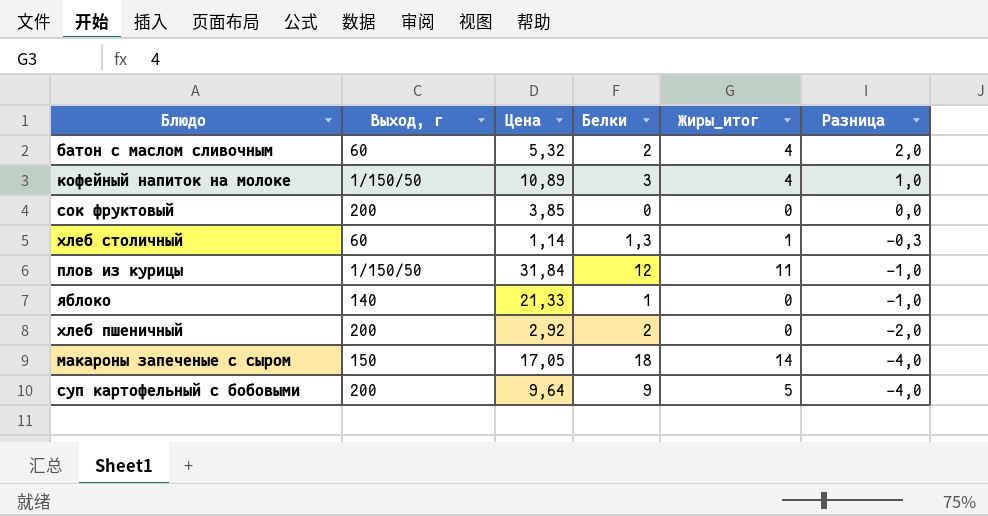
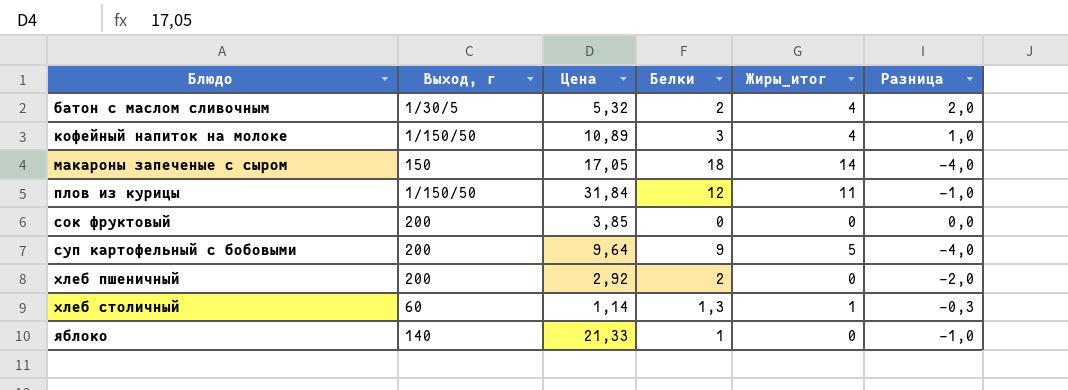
row order: Разница descending -> Блюдо ascending
батон с маслом сливочным | Выход, г: 60 -> 1/30/5

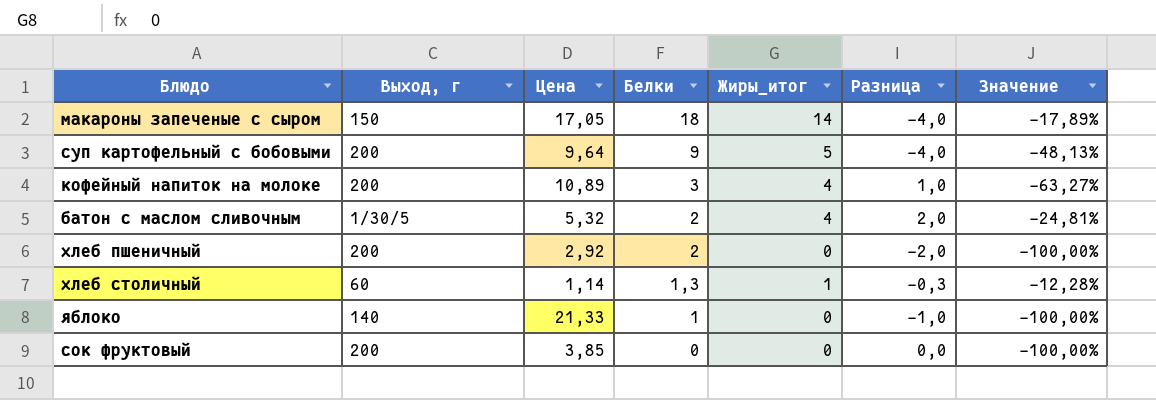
row order: Блюдо ascending -> Белки descending
column Значение | formula: none -> ([Жиры_итог] - [Цена]) / [Цена]
row плов из курицы: 1/150/50 | 31,84 | 12 | 11 | -1,0 -> none
кофейный напиток на молоке | Выход, г: 1/150/50 -> 200

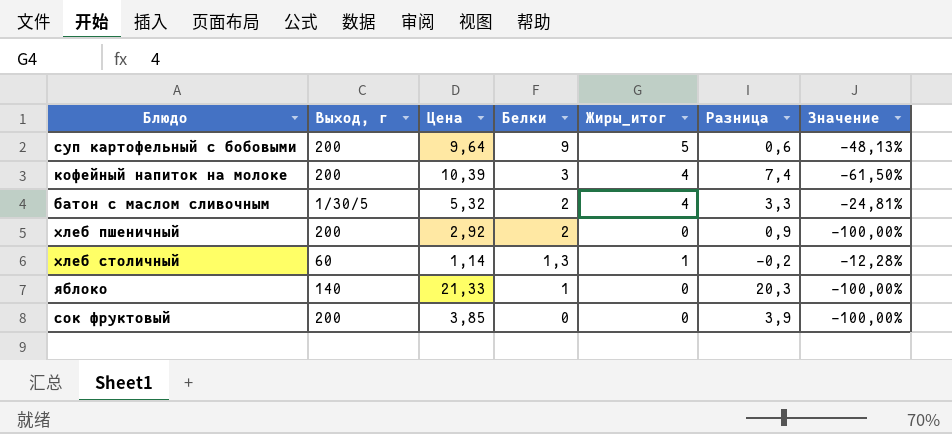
column Разница | formula: [Жиры_итог] - [Белки] -> [Цена] - [Белки]
row макароны запеченые с сыром: 150 | 17,05 | 18 | 14 | -4,0 | -17,89% -> none
кофейный напиток на молоке | Цена: 10,89 -> 10,39
кофейный напиток на молоке | Значение: -63,27% -> -61,50%

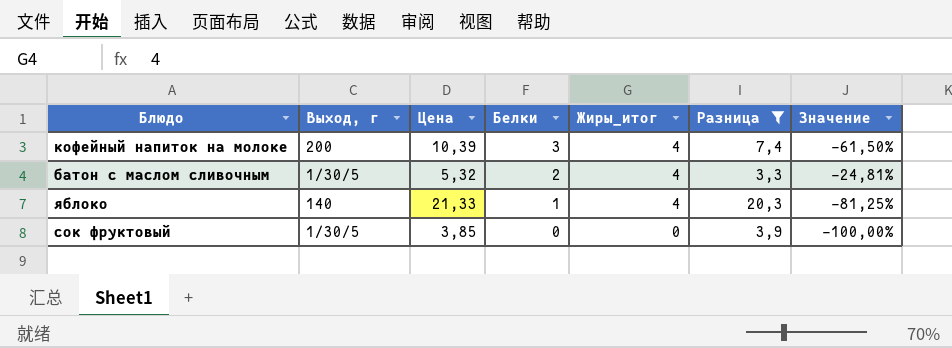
filter: none -> Разница >= 3,3
яблоко | Жиры_итог: 0 -> 4
яблоко | Значение: -100,00% -> -81,25%
сок фруктовый | Выход, г: 200 -> 1/30/5

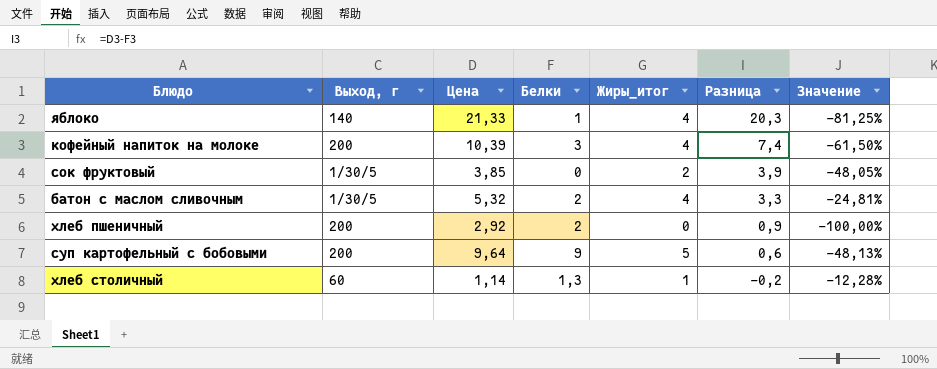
filter: Разница >= 3,3 -> none
row order: Белки descending -> Разница descending
сок фруктовый | Жиры_итог: 0 -> 2
сок фруктовый | Значение: -100,00% -> -48,05%

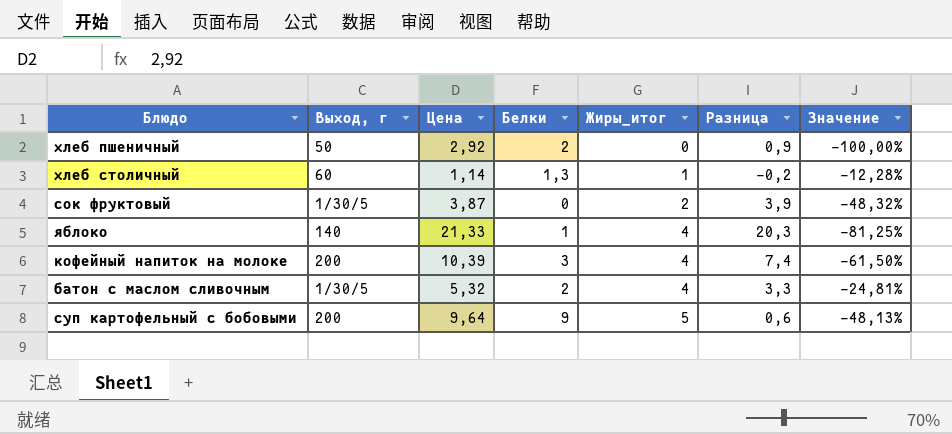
row order: Разница descending -> Жиры_итог ascending
хлеб пшеничный | Выход, г: 200 -> 50
сок фруктовый | Цена: 3,85 -> 3,87
сок фруктовый | Значение: -48,05% -> -48,32%

